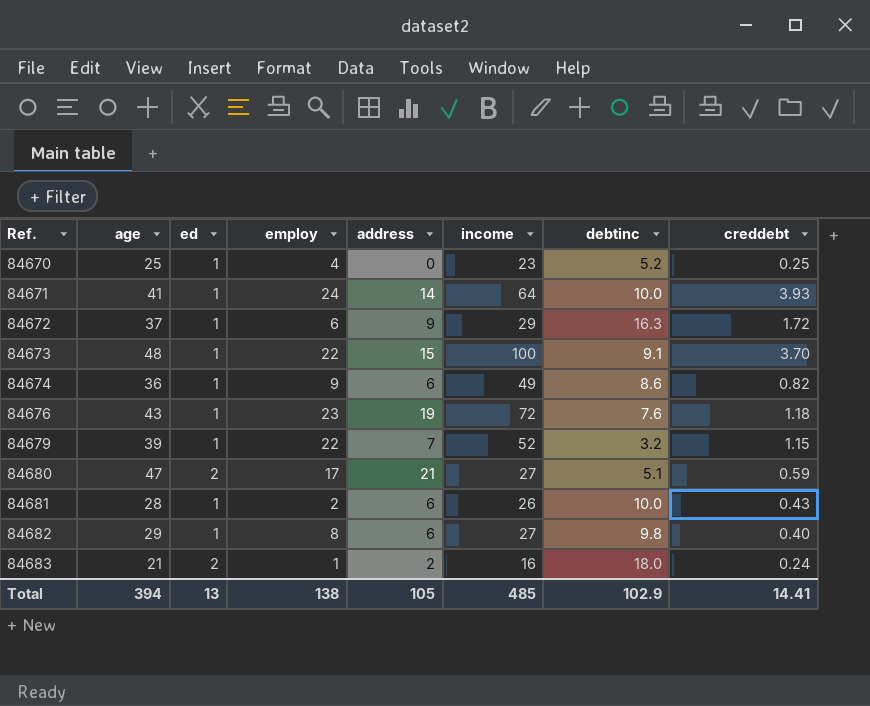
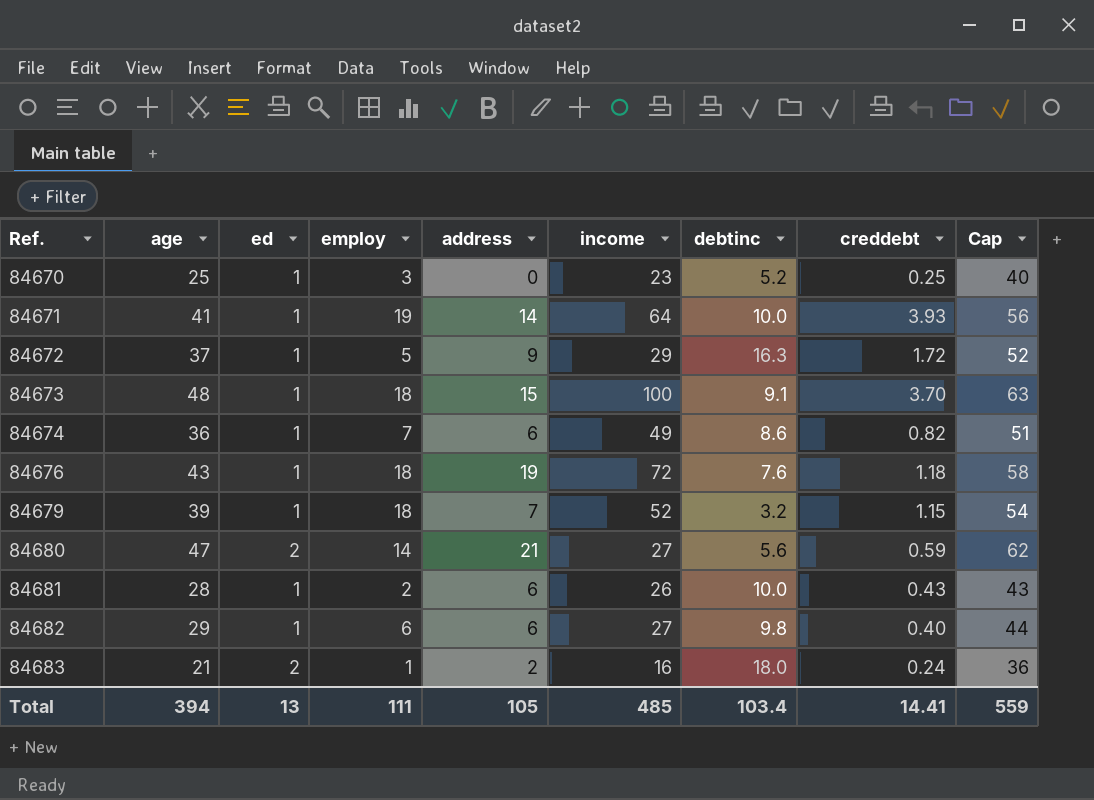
column Cap | formula: none -> [age] + 15
84670 | employ: 4 -> 3
84671 | employ: 24 -> 19
84672 | employ: 6 -> 5
84673 | employ: 22 -> 18
84674 | employ: 9 -> 7
84676 | employ: 23 -> 18
84679 | employ: 22 -> 18
84680 | employ: 17 -> 14
84680 | debtinc: 5.1 -> 5.6
84682 | employ: 8 -> 6
Total | employ: 138 -> 111
Total | debtinc: 102.9 -> 103.4

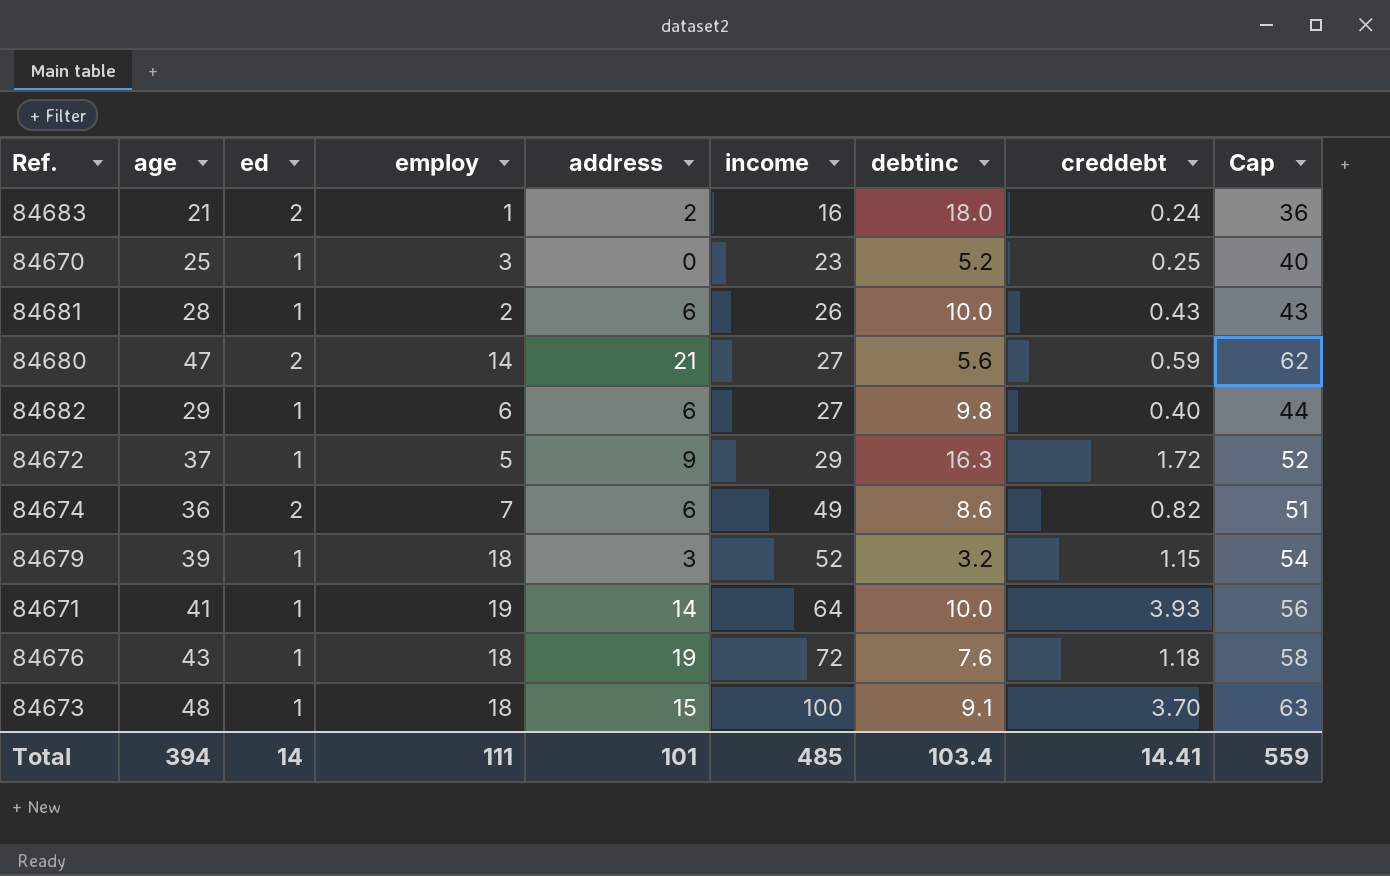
row order: Ref. ascending -> income ascending
84674 | ed: 1 -> 2
84679 | address: 7 -> 3
Total | ed: 13 -> 14
Total | address: 105 -> 101

